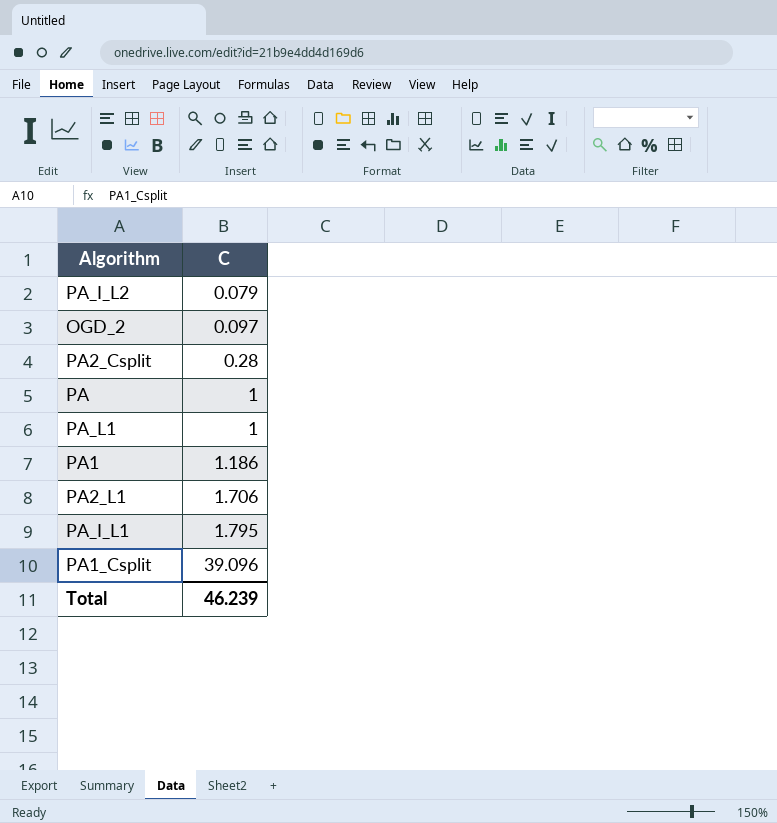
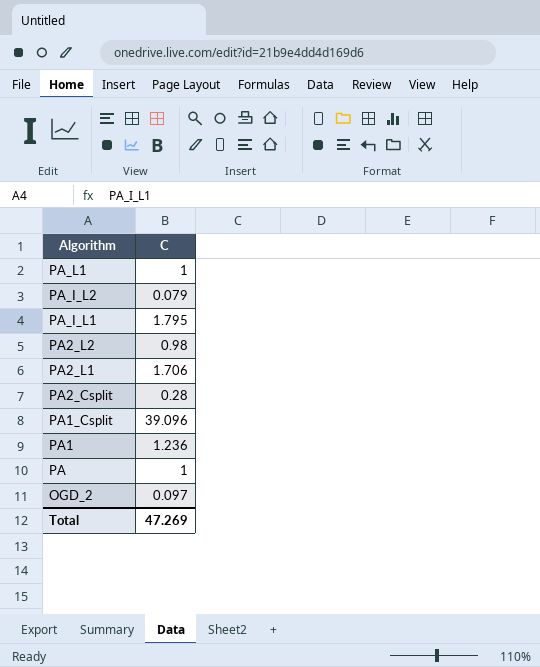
row order: C ascending -> Algorithm descending
row PA2_L2: none -> 0.98
PA1 | C: 1.186 -> 1.236
Total | C: 46.239 -> 47.269

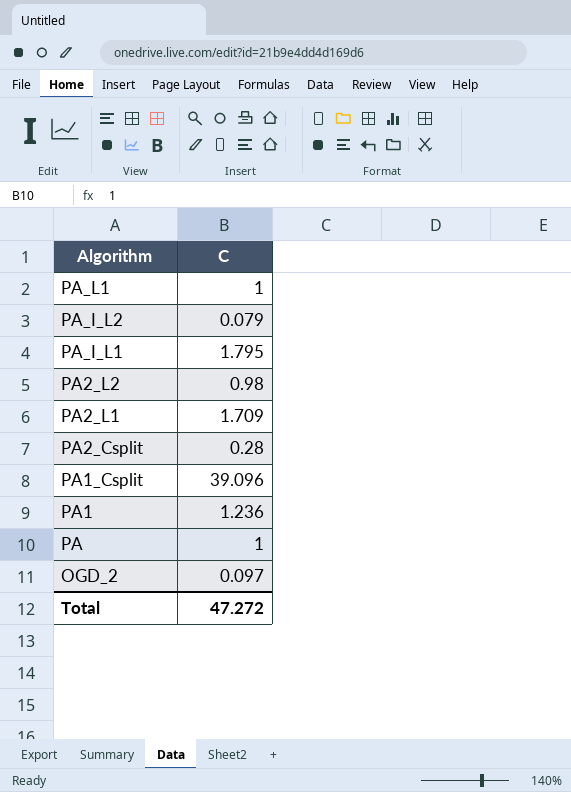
PA2_L1 | C: 1.706 -> 1.709
Total | C: 47.269 -> 47.272

